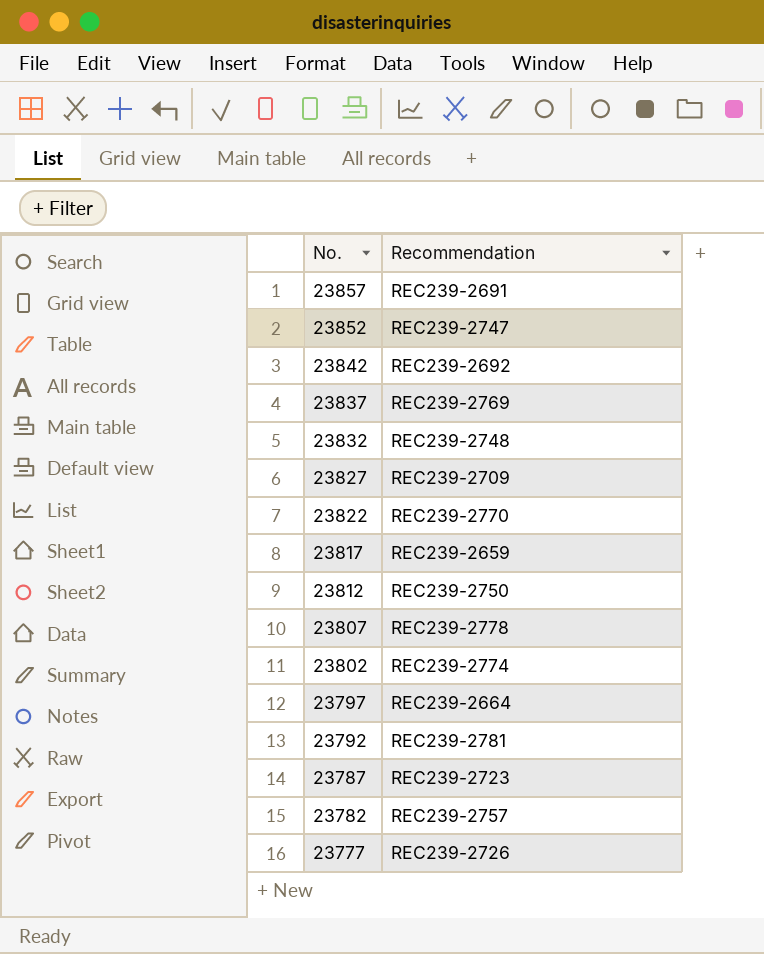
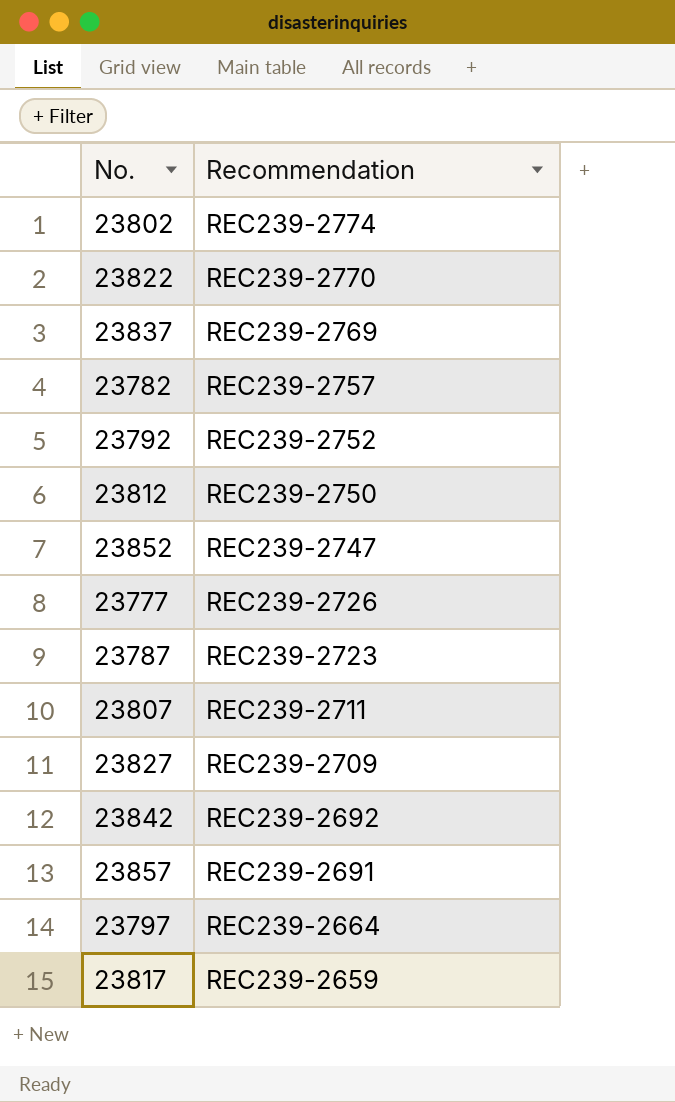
row order: No. descending -> Recommendation descending
row 23832: REC239-2748 -> none
23792 | Recommendation: REC239-2781 -> REC239-2752
23807 | Recommendation: REC239-2778 -> REC239-2711

